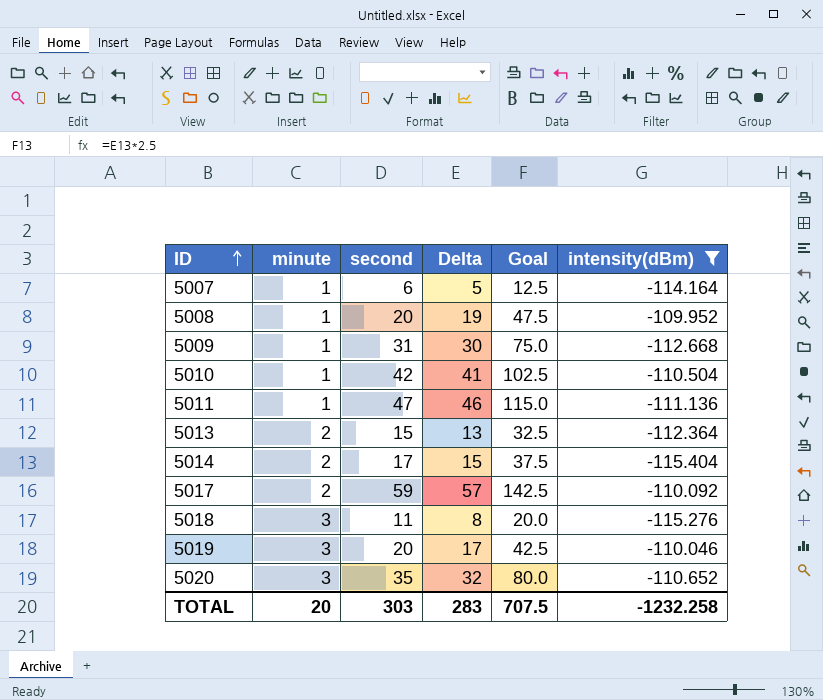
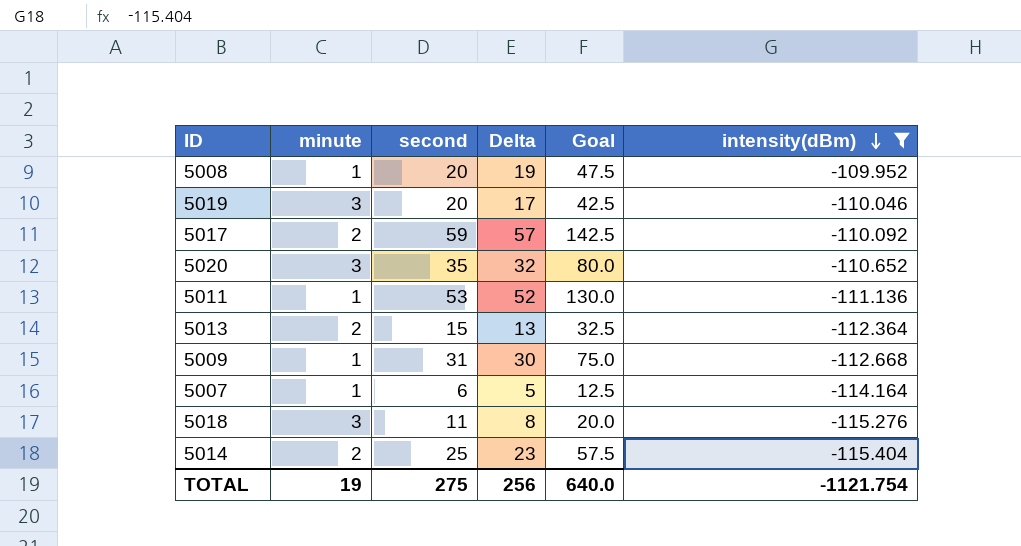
row order: ID ascending -> intensity(dBm) descending
row 5010: 1 | 42 | 41 | 102.5 | -110.504 -> none
5011 | second: 47 -> 53
5011 | Delta: 46 -> 52
5011 | Goal: 115.0 -> 130.0
5014 | second: 17 -> 25
5014 | Delta: 15 -> 23
5014 | Goal: 37.5 -> 57.5
TOTAL | minute: 20 -> 19
TOTAL | second: 303 -> 275
TOTAL | Delta: 283 -> 256
TOTAL | Goal: 707.5 -> 640.0
TOTAL | intensity(dBm): -1232.258 -> -1121.754

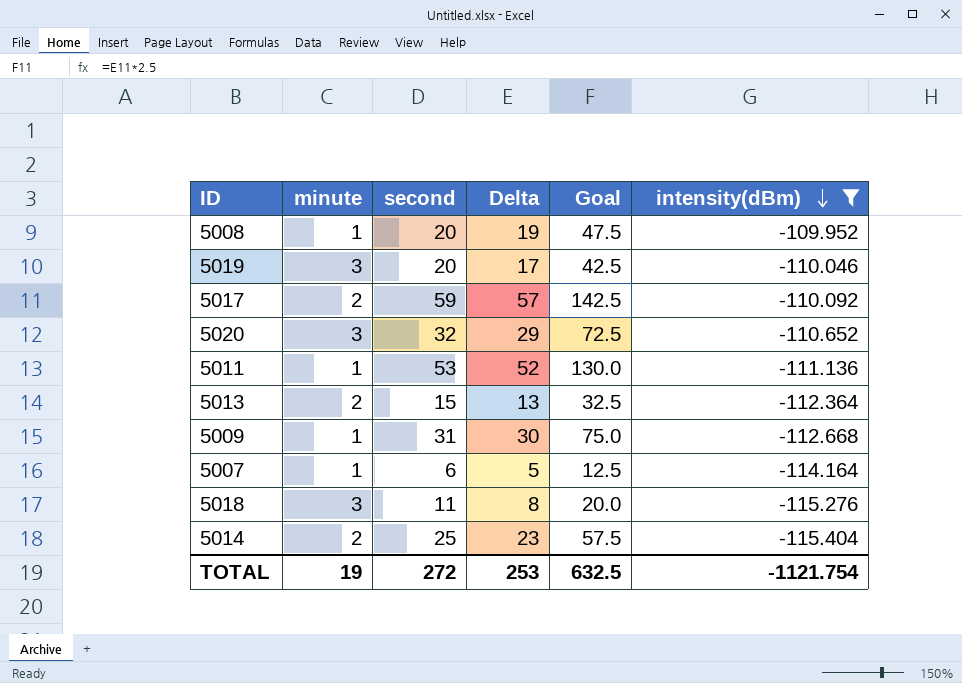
5020 | second: 35 -> 32
5020 | Delta: 32 -> 29
5020 | Goal: 80.0 -> 72.5
TOTAL | second: 275 -> 272
TOTAL | Delta: 256 -> 253
TOTAL | Goal: 640.0 -> 632.5

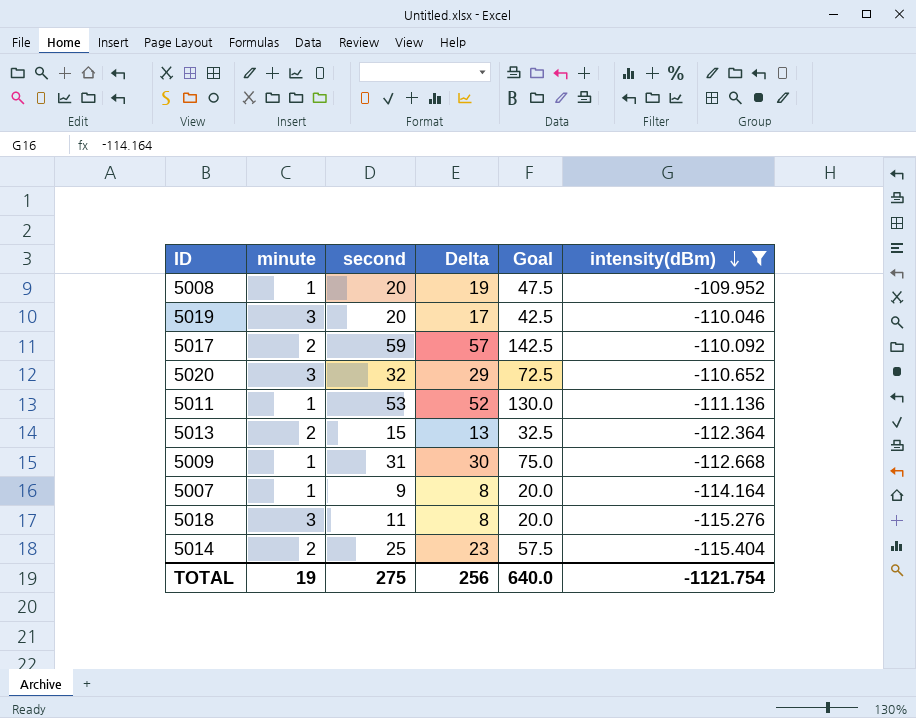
5007 | second: 6 -> 9
5007 | Delta: 5 -> 8
5007 | Goal: 12.5 -> 20.0
TOTAL | second: 272 -> 275
TOTAL | Delta: 253 -> 256
TOTAL | Goal: 632.5 -> 640.0

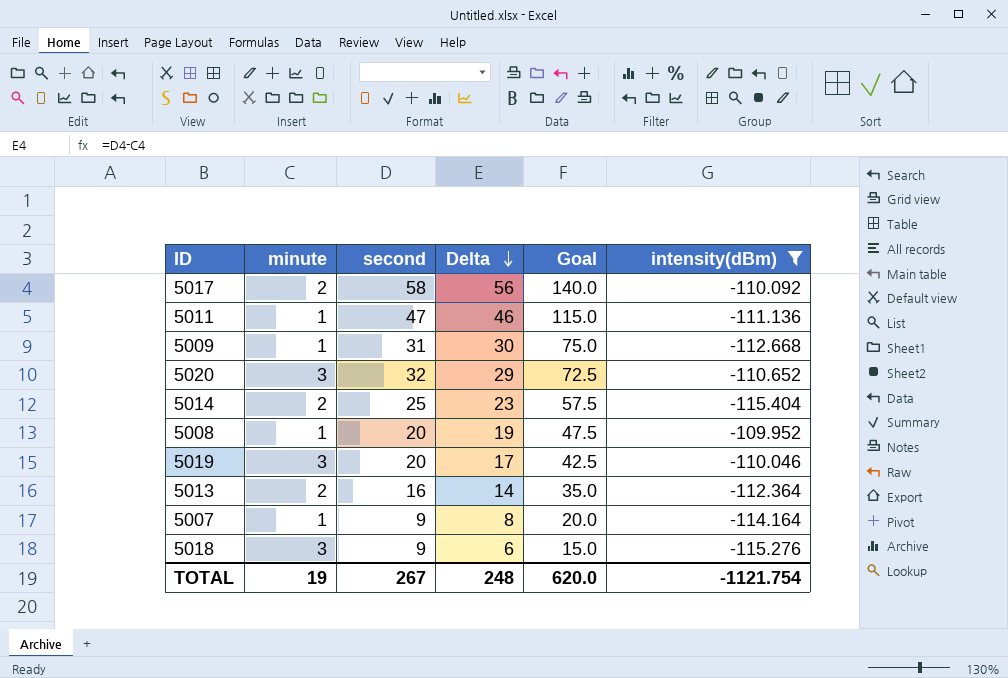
row order: intensity(dBm) descending -> Delta descending
5017 | second: 59 -> 58
5017 | Delta: 57 -> 56
5017 | Goal: 142.5 -> 140.0
5011 | second: 53 -> 47
5011 | Delta: 52 -> 46
5011 | Goal: 130.0 -> 115.0
5013 | second: 15 -> 16
5013 | Delta: 13 -> 14
5013 | Goal: 32.5 -> 35.0
5018 | second: 11 -> 9
5018 | Delta: 8 -> 6
5018 | Goal: 20.0 -> 15.0
TOTAL | second: 275 -> 267
TOTAL | Delta: 256 -> 248
TOTAL | Goal: 640.0 -> 620.0

